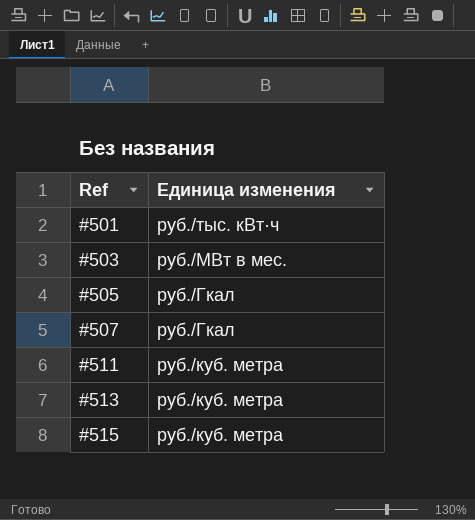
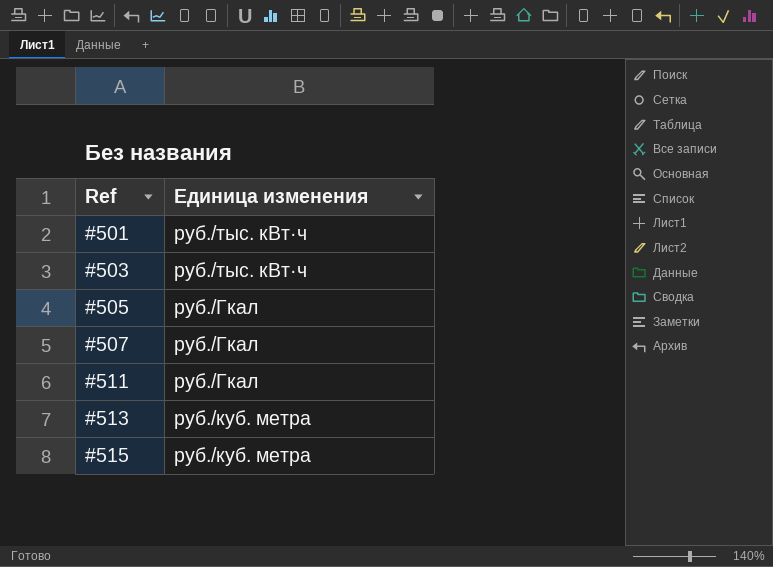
#503 | Единица изменения: руб./МВт в мес. -> руб./тыс. кВт·ч
#511 | Единица изменения: руб./куб. метра -> руб./Гкал

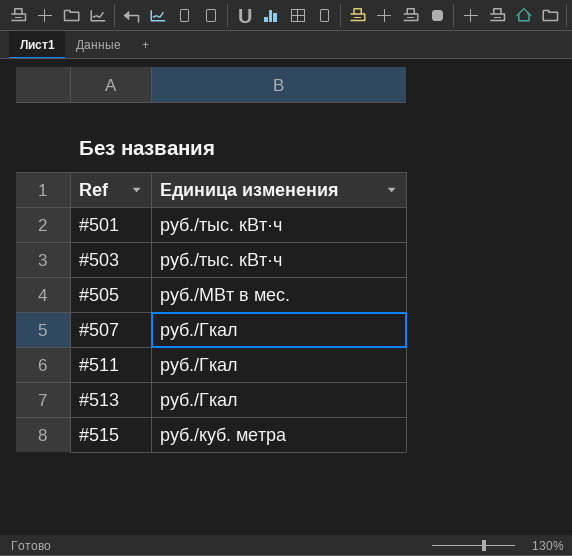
#505 | Единица изменения: руб./Гкал -> руб./МВт в мес.
#513 | Единица изменения: руб./куб. метра -> руб./Гкал

